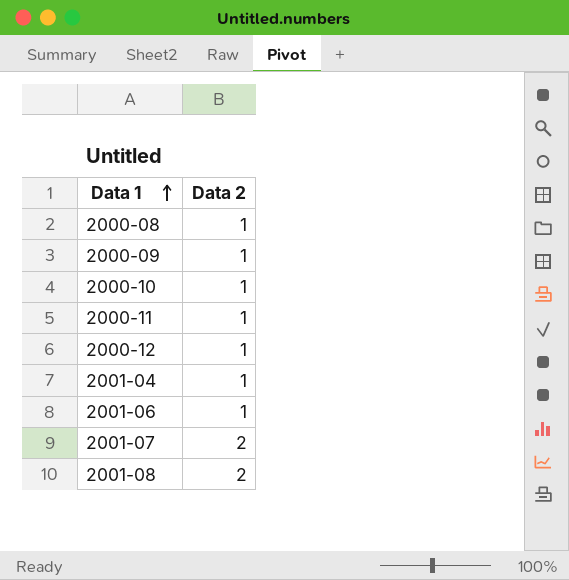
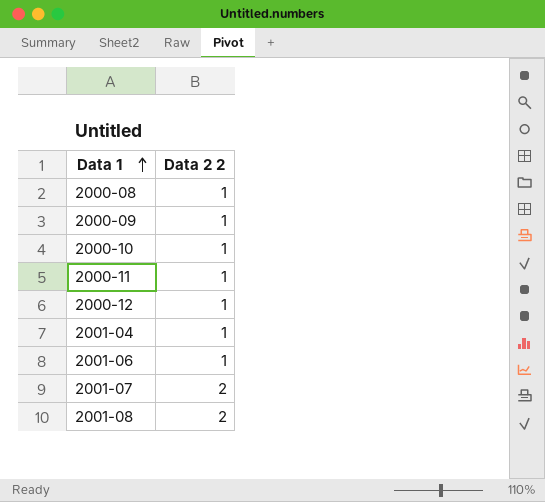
column name: Data 2 -> Data 2 2

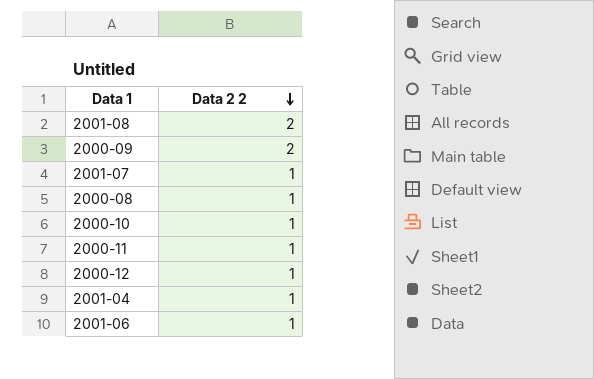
row order: Data 1 ascending -> Data 2 2 descending
2000-09 | Data 2 2: 1 -> 2
2001-07 | Data 2 2: 2 -> 1

